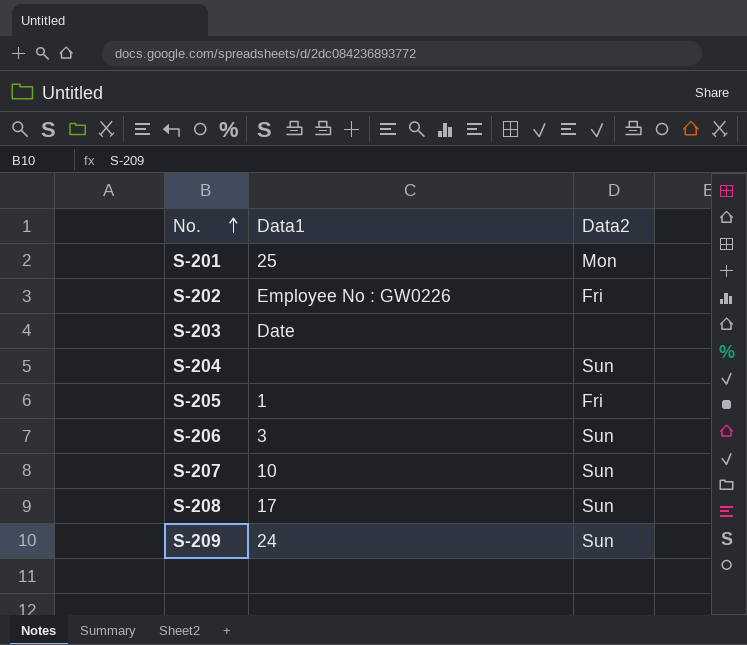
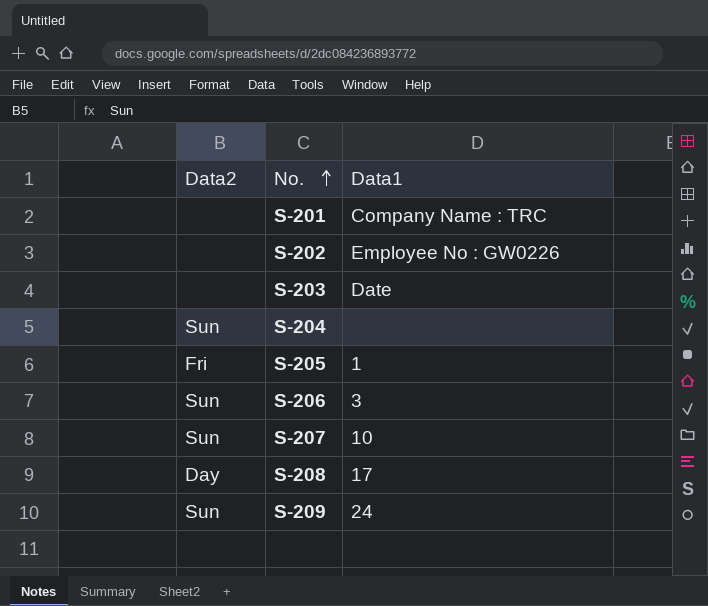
column Data2 | position: 3 -> 1
S-201 | Data2: Mon -> none
S-201 | Data1: 25 -> Company Name : TRC
S-202 | Data2: Fri -> none
S-208 | Data2: Sun -> Day

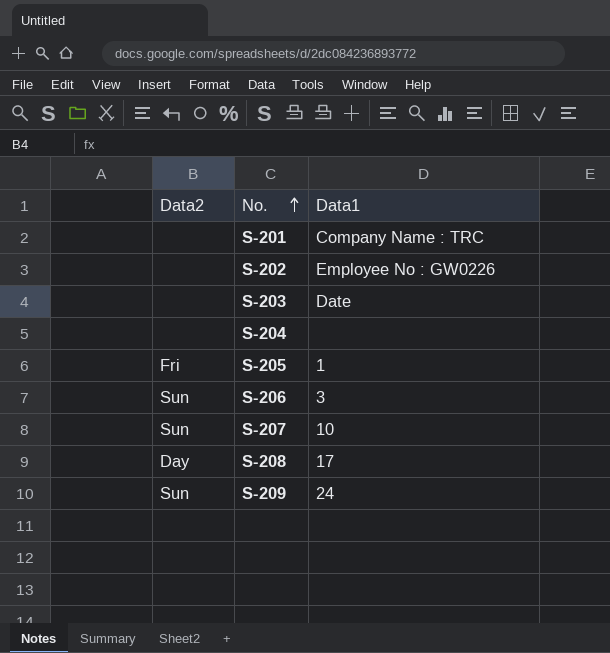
S-204 | Data2: Sun -> none

